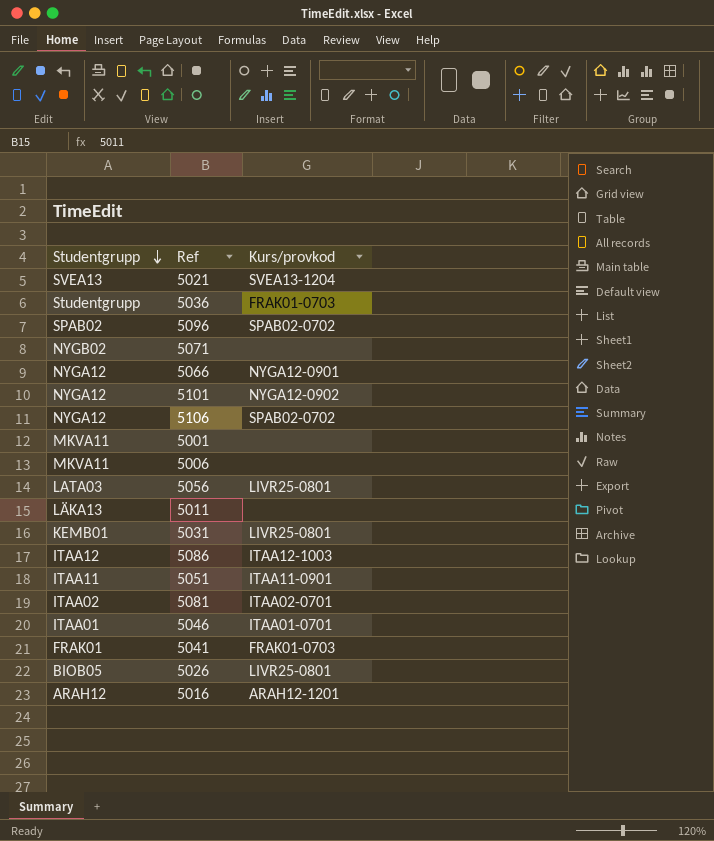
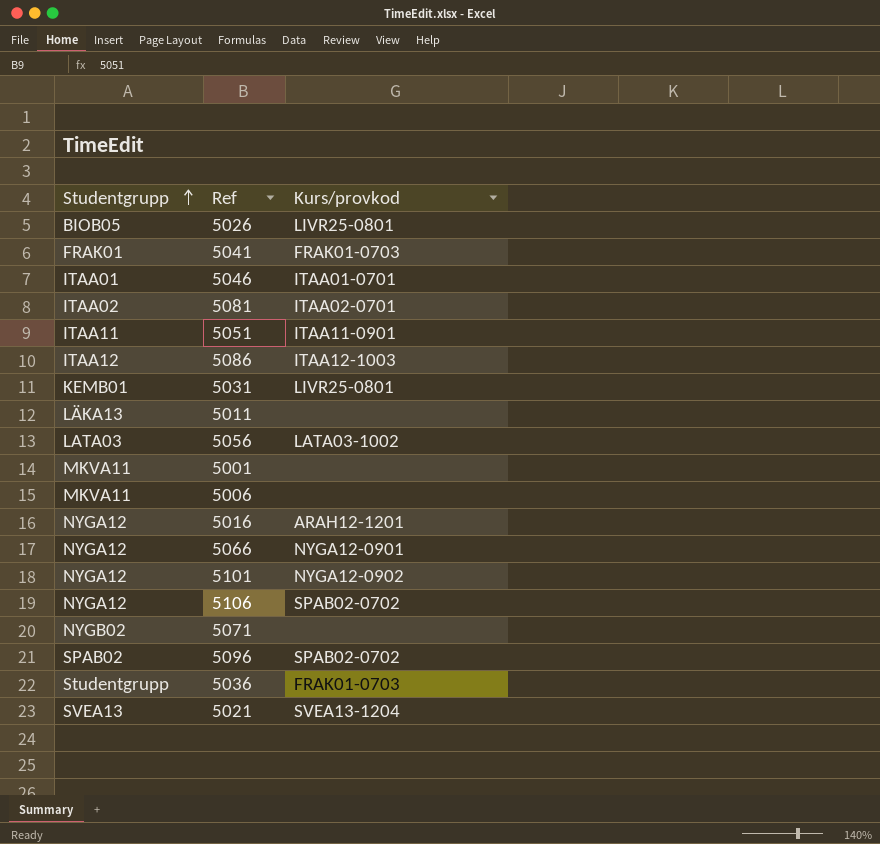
row order: Studentgrupp descending -> Studentgrupp ascending
5056 | Kurs/provkod: LIVR25-0801 -> LATA03-1002
5016 | Studentgrupp: ARAH12 -> NYGA12

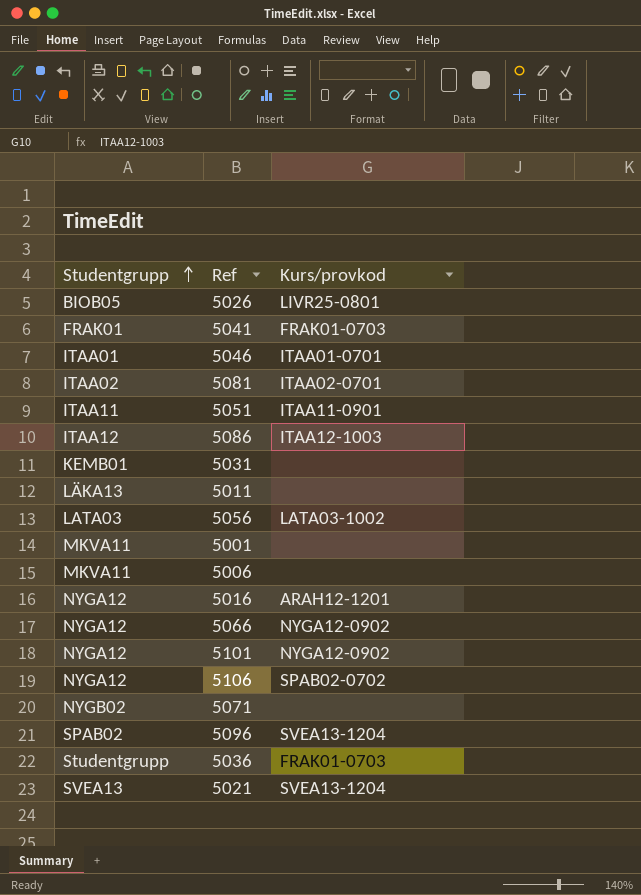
5031 | Kurs/provkod: LIVR25-0801 -> none
5066 | Kurs/provkod: NYGA12-0901 -> NYGA12-0902
5096 | Kurs/provkod: SPAB02-0702 -> SVEA13-1204

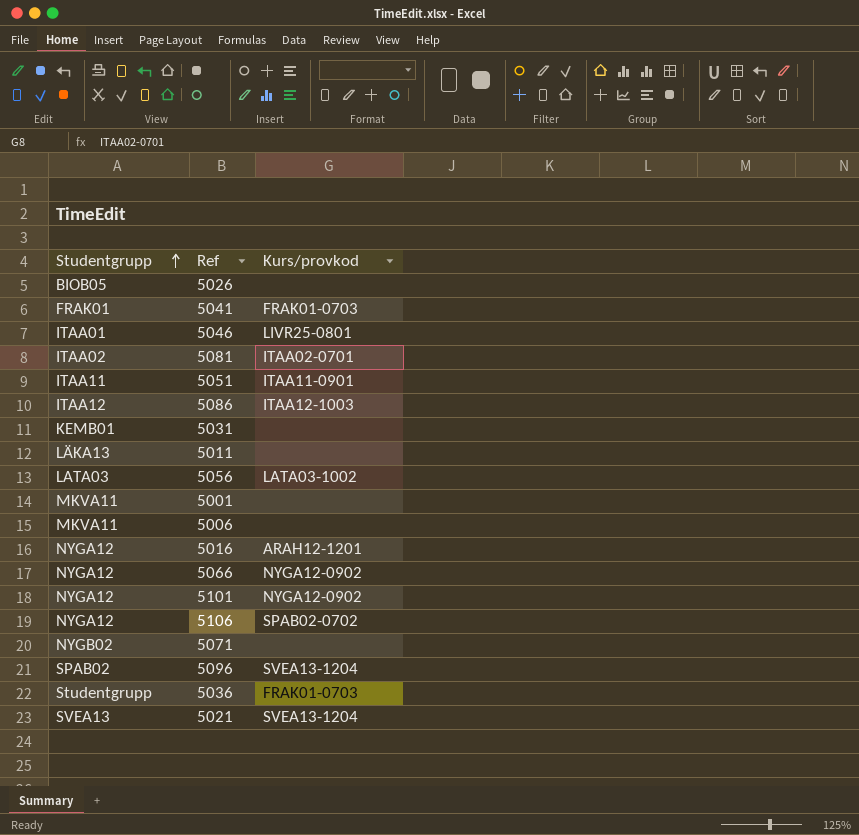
5026 | Kurs/provkod: LIVR25-0801 -> none
5046 | Kurs/provkod: ITAA01-0701 -> LIVR25-0801

